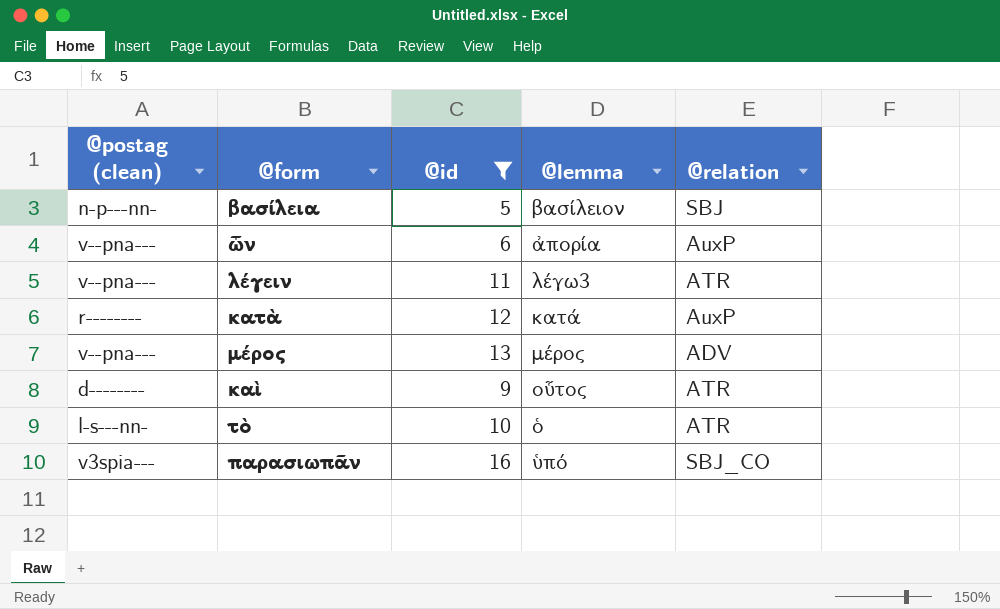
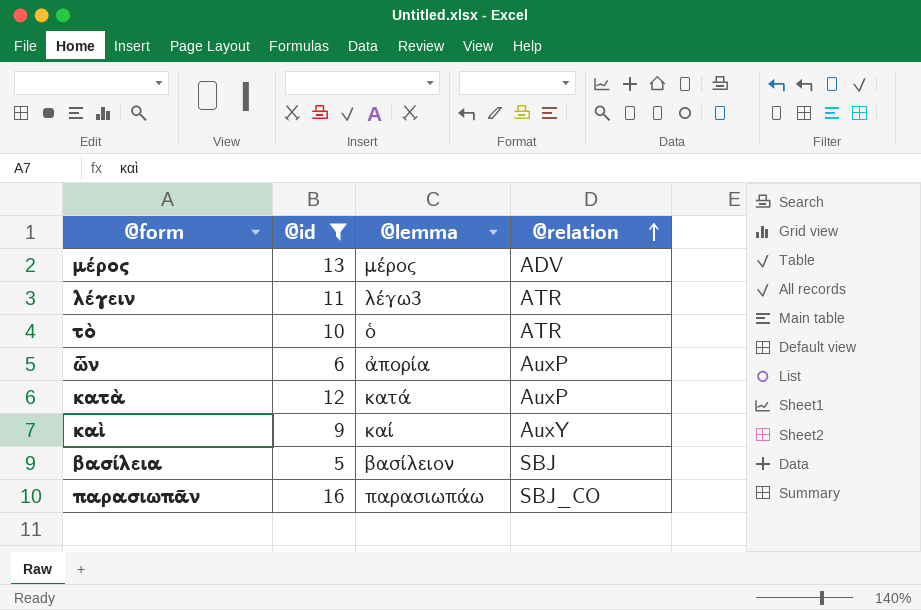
row order: none -> @relation ascending
column @postag (clean) | position: 1 -> none
καὶ | @lemma: οὗτος -> καί
καὶ | @relation: ATR -> AuxY
παρασιωπᾶν | @lemma: ὑπό -> παρασιωπάω

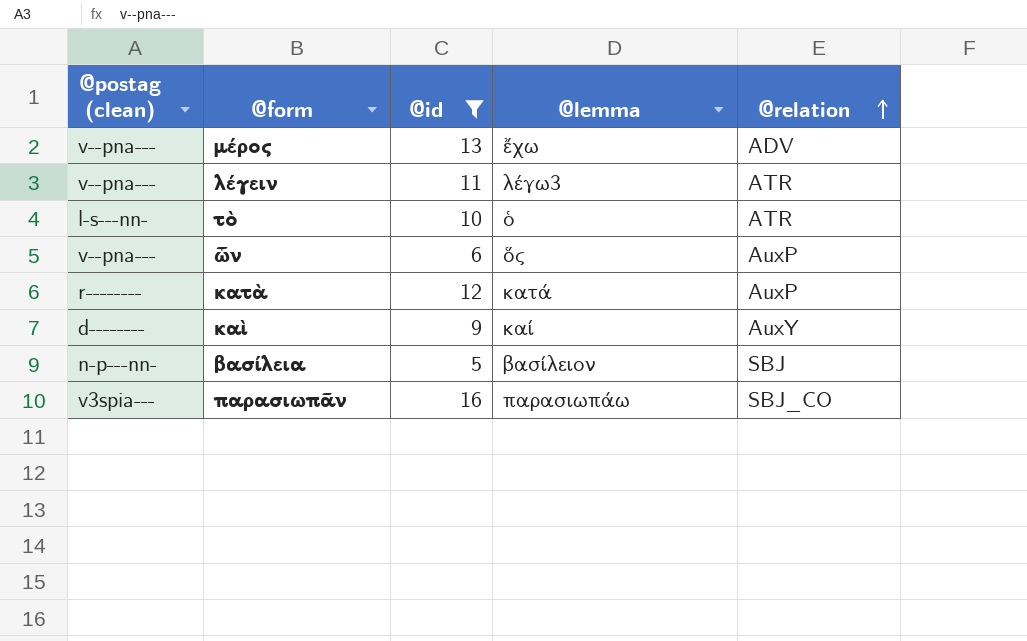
column @postag (clean) | position: none -> 1
μέρος | @lemma: μέρος -> ἔχω
ὧν | @lemma: ἀπορία -> ὅς

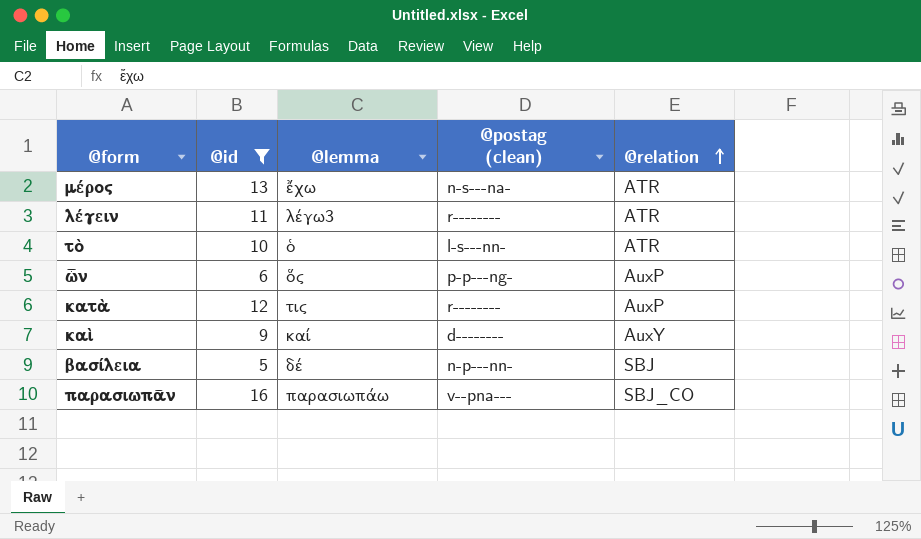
column @postag (clean) | position: 1 -> 4
μέρος | @postag (clean): v--pna--- -> n-s---na-
μέρος | @relation: ADV -> ATR
λέγειν | @postag (clean): v--pna--- -> r--------
ὧν | @postag (clean): v--pna--- -> p-p---ng-
κατὰ | @lemma: κατά -> τις
βασίλεια | @lemma: βασίλειον -> δέ
παρασιωπᾶν | @postag (clean): v3spia--- -> v--pna---

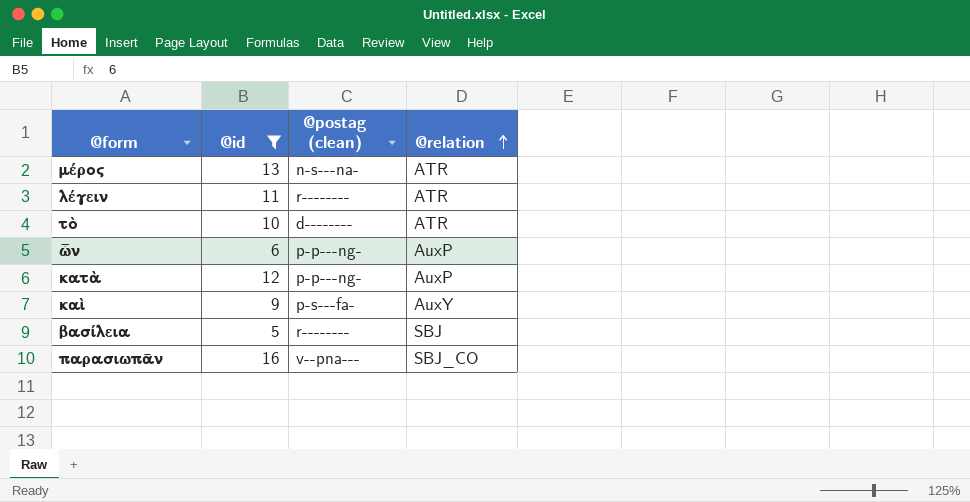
column @lemma | position: 3 -> none
τὸ | @postag (clean): l-s---nn- -> d--------
κατὰ | @postag (clean): r-------- -> p-p---ng-
καὶ | @postag (clean): d-------- -> p-s---fa-
βασίλεια | @postag (clean): n-p---nn- -> r--------

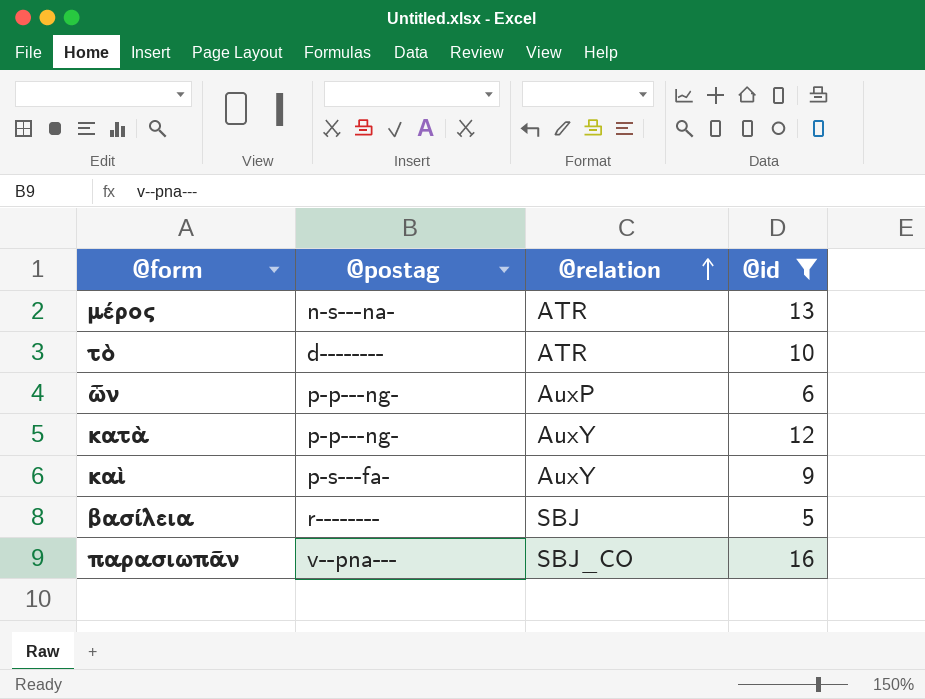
column name: @postag (clean) -> @postag
column @id | position: 2 -> 4
row λέγειν: 11 | r-------- | ATR -> none
κατὰ | @relation: AuxP -> AuxY

